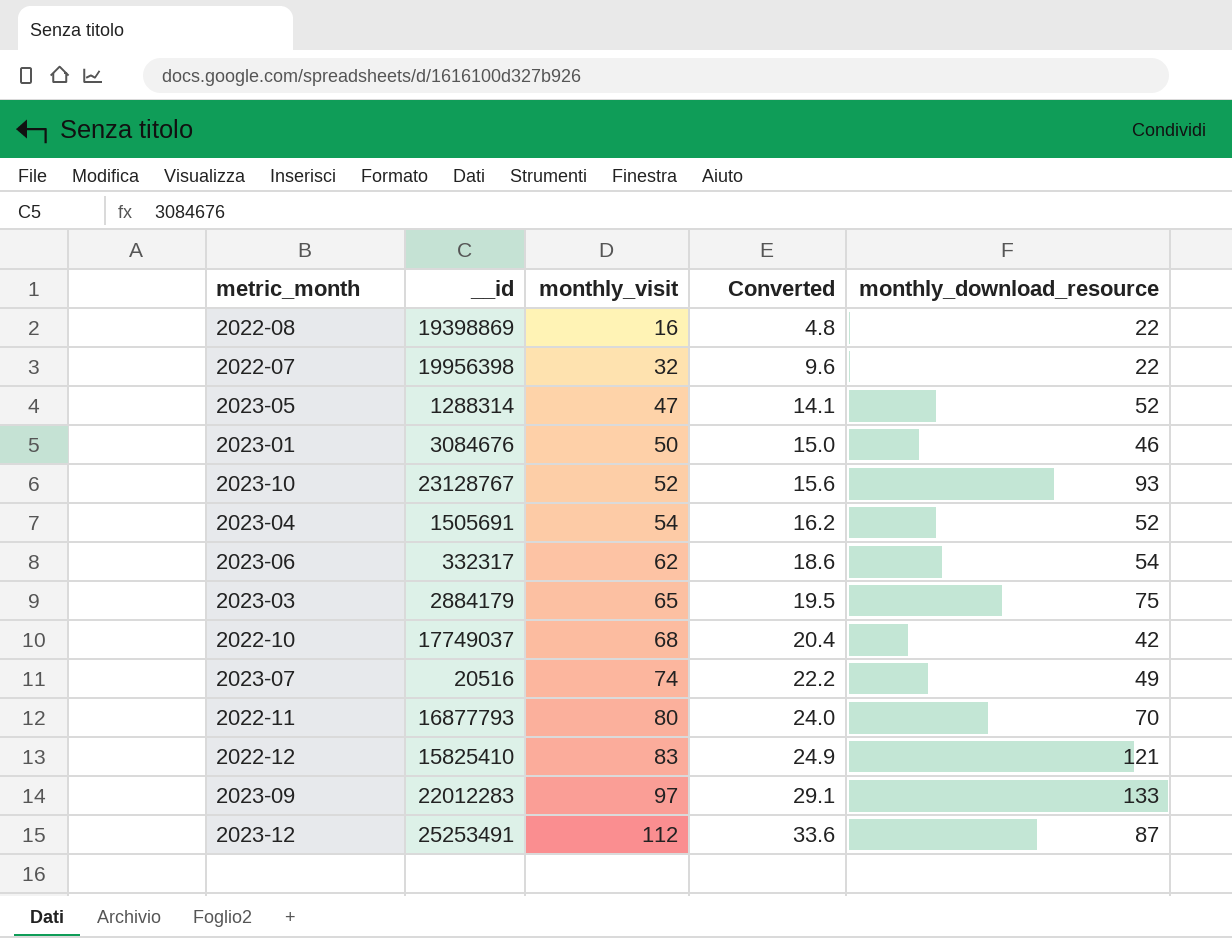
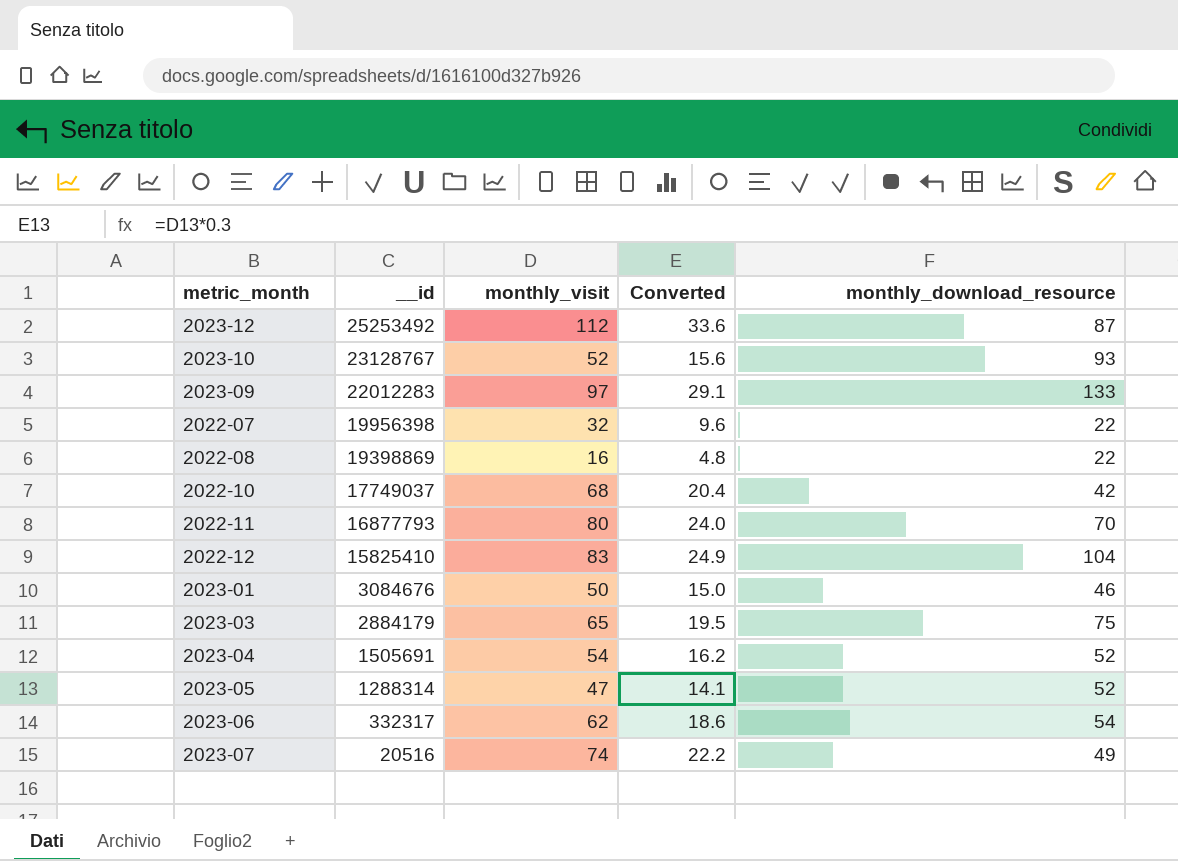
row order: monthly_visit ascending -> __id descending
2023-12 | __id: 25253491 -> 25253492
2022-12 | monthly_download_resource: 121 -> 104

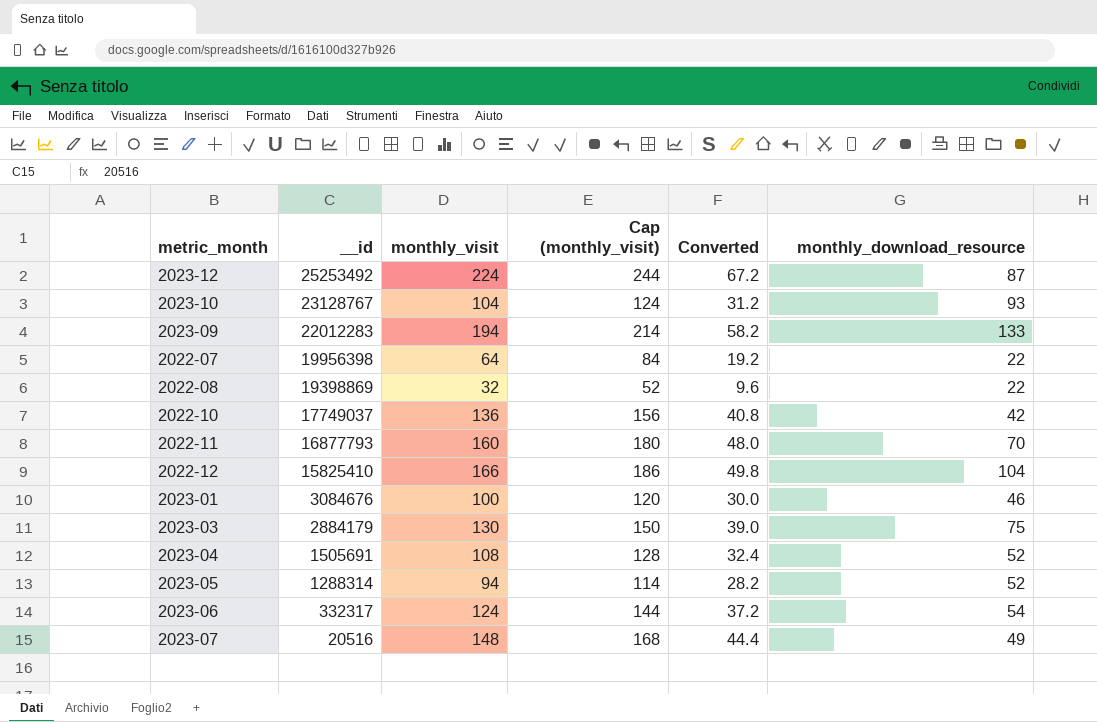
column Cap (monthly_visit) | formula: none -> [monthly_visit] + 20
2023-12 | monthly_visit: 112 -> 224
2023-12 | Converted: 33.6 -> 67.2
2023-10 | monthly_visit: 52 -> 104
2023-10 | Converted: 15.6 -> 31.2
2023-09 | monthly_visit: 97 -> 194
2023-09 | Converted: 29.1 -> 58.2
2022-07 | monthly_visit: 32 -> 64
2022-07 | Converted: 9.6 -> 19.2
2022-08 | monthly_visit: 16 -> 32
2022-08 | Converted: 4.8 -> 9.6
2022-10 | monthly_visit: 68 -> 136
2022-10 | Converted: 20.4 -> 40.8
2022-11 | monthly_visit: 80 -> 160
2022-11 | Converted: 24.0 -> 48.0
2022-12 | monthly_visit: 83 -> 166
2022-12 | Converted: 24.9 -> 49.8
2023-01 | monthly_visit: 50 -> 100
2023-01 | Converted: 15.0 -> 30.0
2023-03 | monthly_visit: 65 -> 130
2023-03 | Converted: 19.5 -> 39.0
2023-04 | monthly_visit: 54 -> 108
2023-04 | Converted: 16.2 -> 32.4
2023-05 | monthly_visit: 47 -> 94
2023-05 | Converted: 14.1 -> 28.2
2023-06 | monthly_visit: 62 -> 124
2023-06 | Converted: 18.6 -> 37.2
2023-07 | monthly_visit: 74 -> 148
2023-07 | Converted: 22.2 -> 44.4

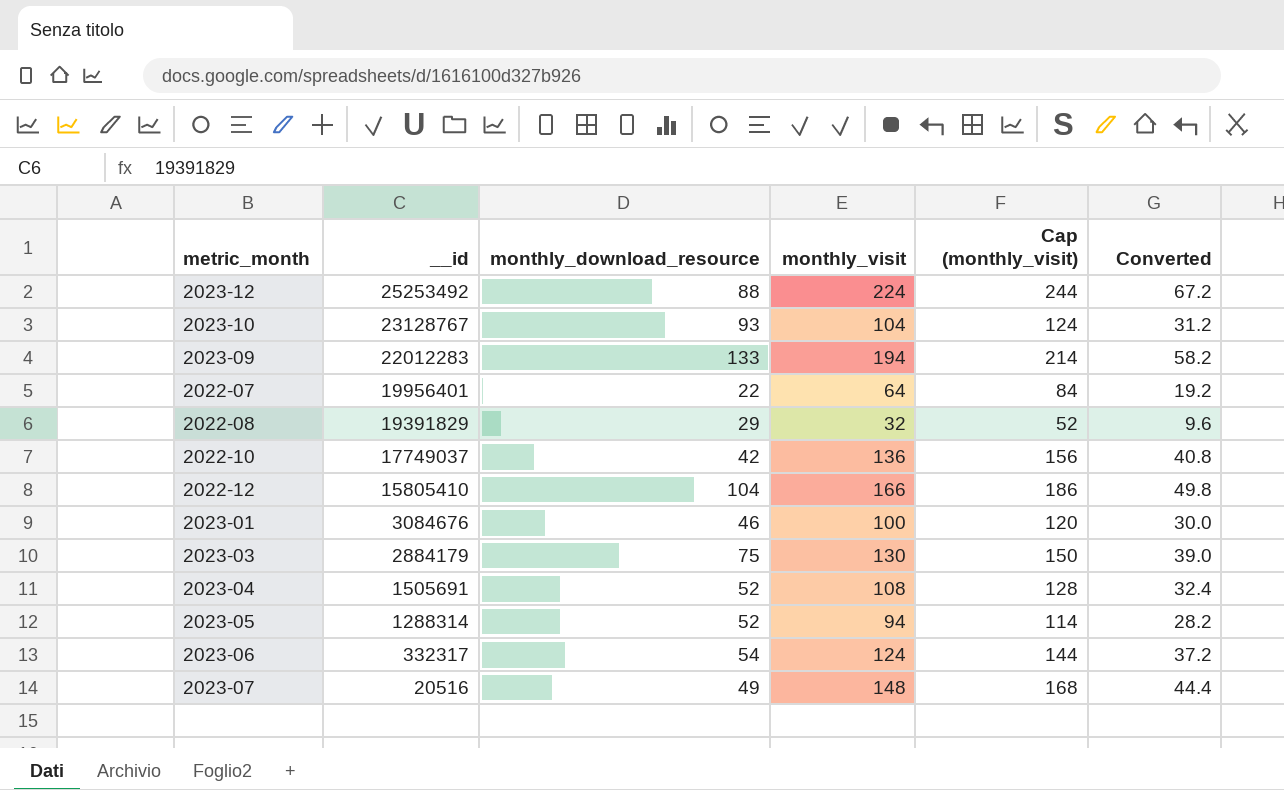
column monthly_download_resource | position: 6 -> 3
row 2022-11: 16877793 | 160 | 180 | 48.0 | 70 -> none
2023-12 | monthly_download_resource: 87 -> 88
2022-07 | __id: 19956398 -> 19956401
2022-08 | __id: 19398869 -> 19391829
2022-08 | monthly_download_resource: 22 -> 29
2022-12 | __id: 15825410 -> 15805410

